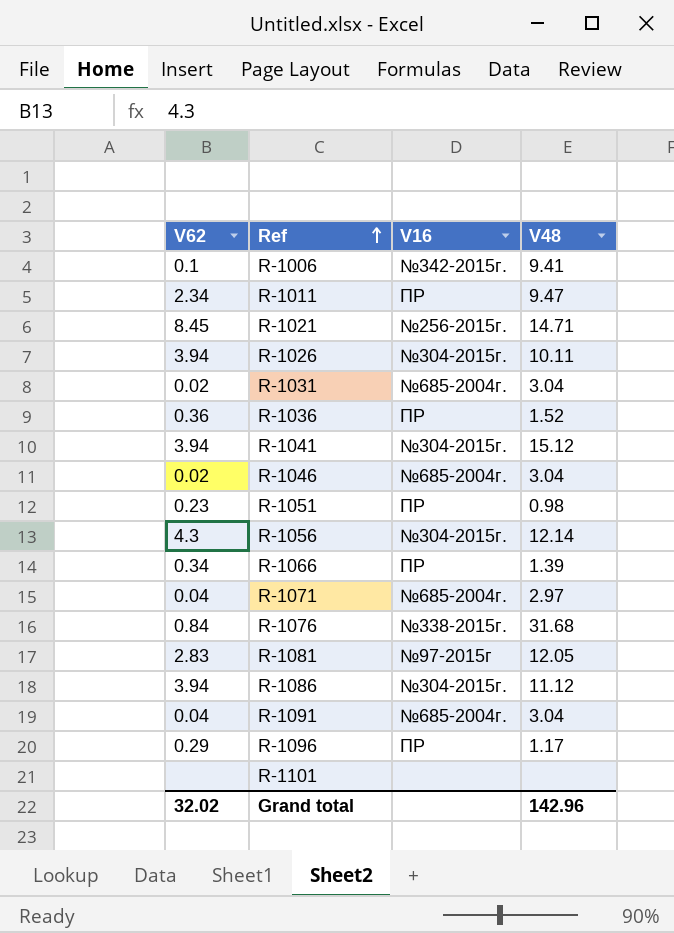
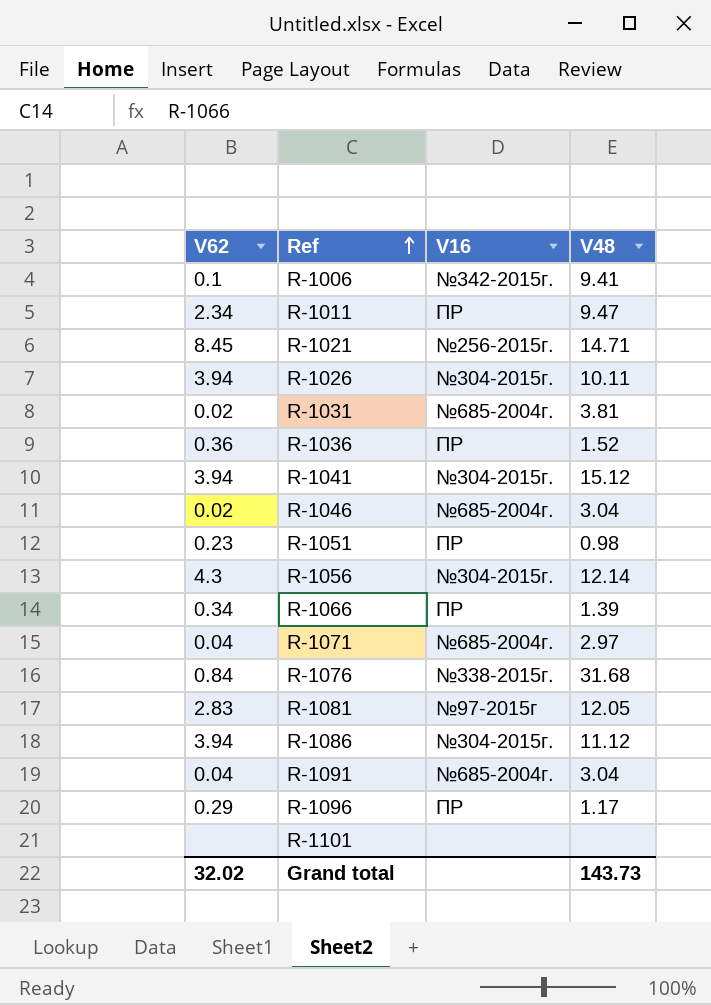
R-1031 | V48: 3.04 -> 3.81
Grand total | V48: 142.96 -> 143.73

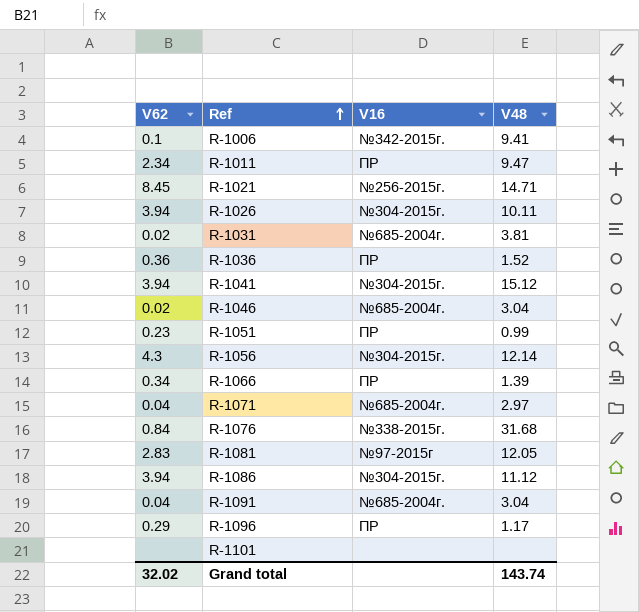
R-1051 | V48: 0.98 -> 0.99
Grand total | V48: 143.73 -> 143.74

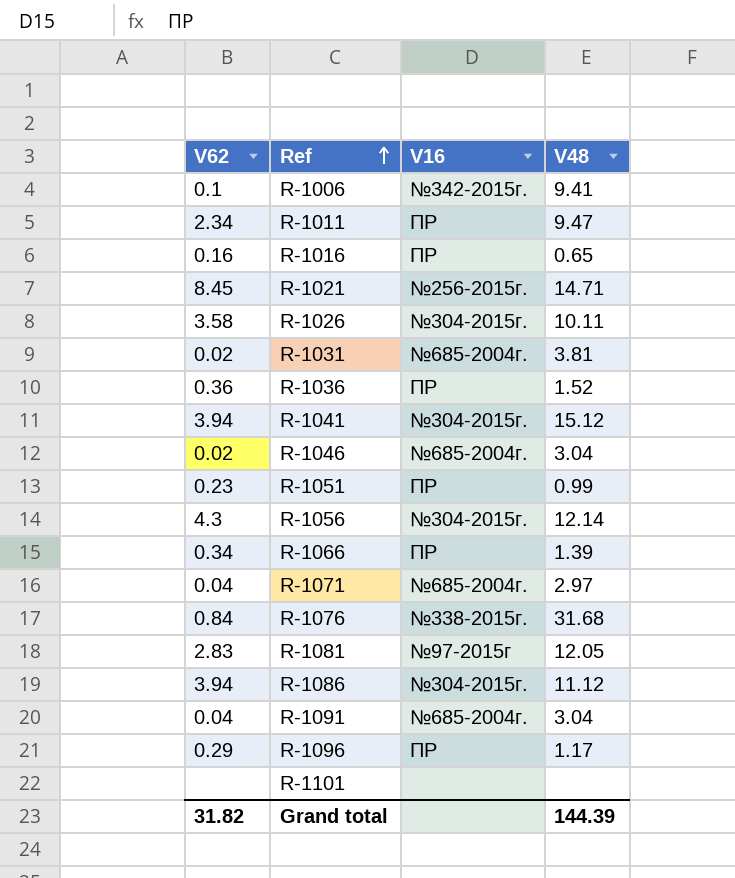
row R-1016: none -> 0.16 | ПР | 0.65
R-1026 | V62: 3.94 -> 3.58
Grand total | V62: 32.02 -> 31.82
Grand total | V48: 143.74 -> 144.39

